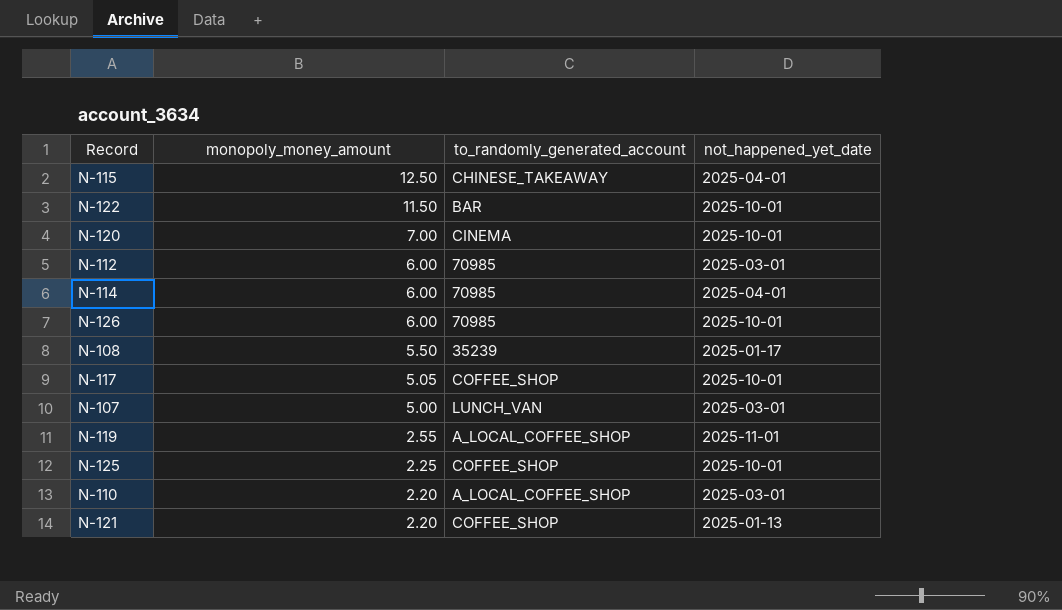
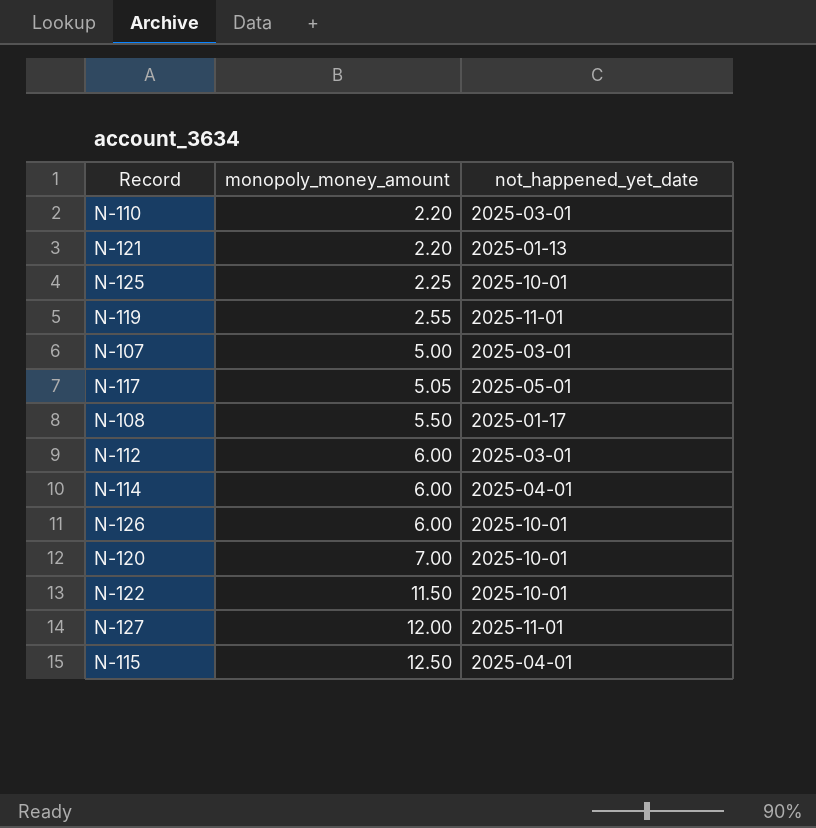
row order: monopoly_money_amount descending -> monopoly_money_amount ascending
column to_randomly_generated_account | position: 3 -> none
N-117 | not_happened_yet_date: 2025-10-01 -> 2025-05-01
row N-127: none -> 12.00 | 2025-11-01

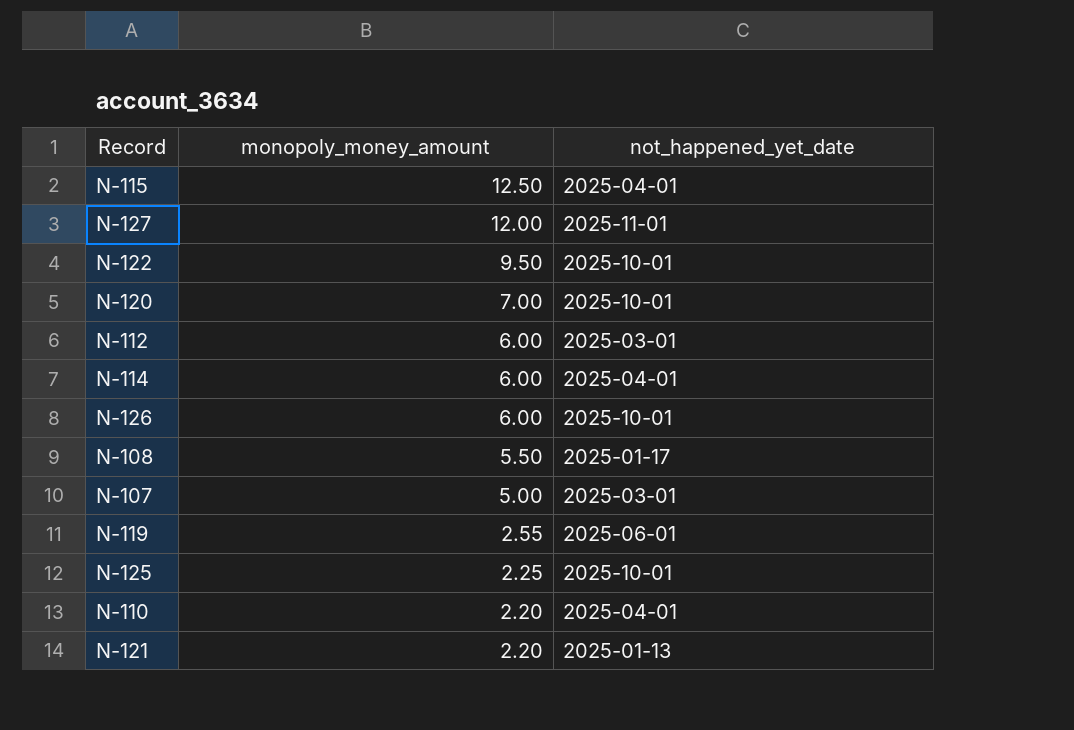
row order: monopoly_money_amount ascending -> monopoly_money_amount descending
row N-117: 5.05 | 2025-05-01 -> none
N-122 | monopoly_money_amount: 11.50 -> 9.50
N-119 | not_happened_yet_date: 2025-11-01 -> 2025-06-01
N-110 | not_happened_yet_date: 2025-03-01 -> 2025-04-01

